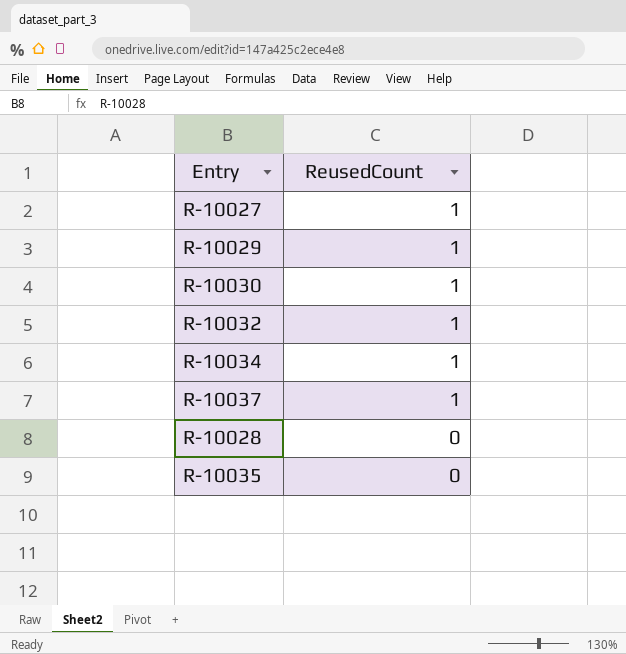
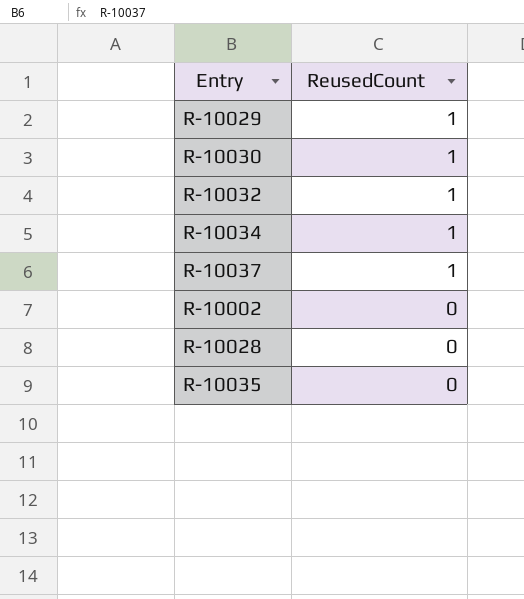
row R-10027: 1 -> none
row R-10002: none -> 0

